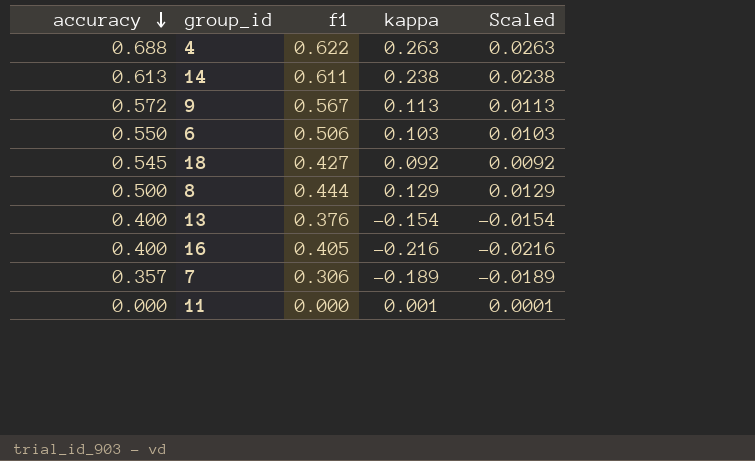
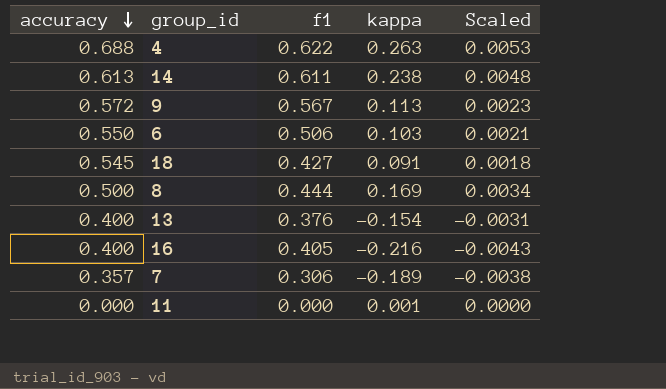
column Scaled | formula: [kappa] * 0.1 -> [kappa] * 0.02
18 | kappa: 0.092 -> 0.091
8 | kappa: 0.129 -> 0.169

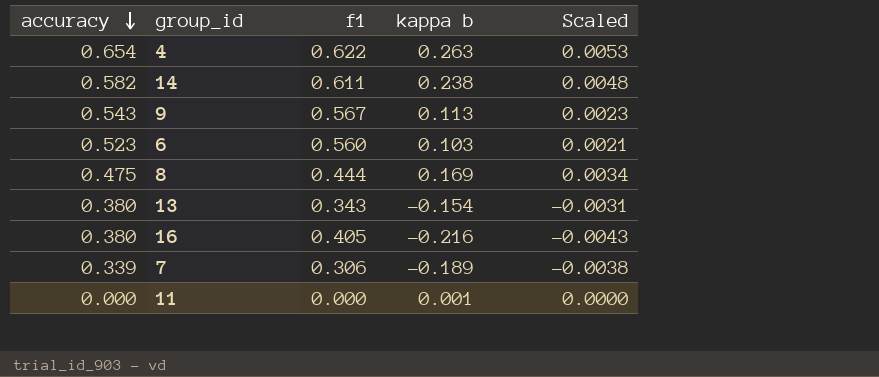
column name: kappa -> kappa b
row 18: 0.545 | 0.427 | 0.091 | 0.0018 -> none
4 | accuracy: 0.688 -> 0.654
14 | accuracy: 0.613 -> 0.582
9 | accuracy: 0.572 -> 0.543
6 | accuracy: 0.550 -> 0.523
6 | f1: 0.506 -> 0.560
8 | accuracy: 0.500 -> 0.475
13 | accuracy: 0.400 -> 0.380
13 | f1: 0.376 -> 0.343
16 | accuracy: 0.400 -> 0.380
7 | accuracy: 0.357 -> 0.339

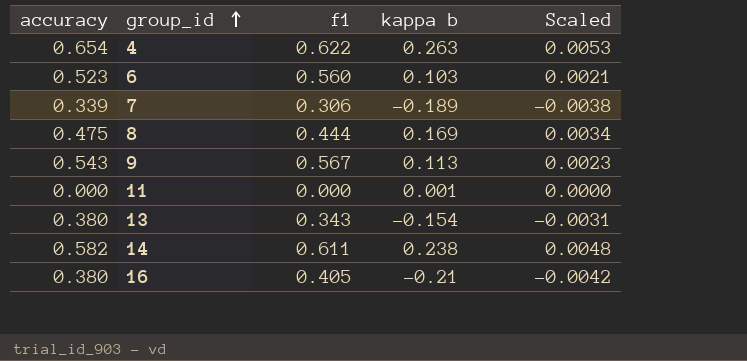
row order: accuracy descending -> group_id ascending
16 | kappa b: -0.216 -> -0.21
16 | Scaled: -0.0043 -> -0.0042

